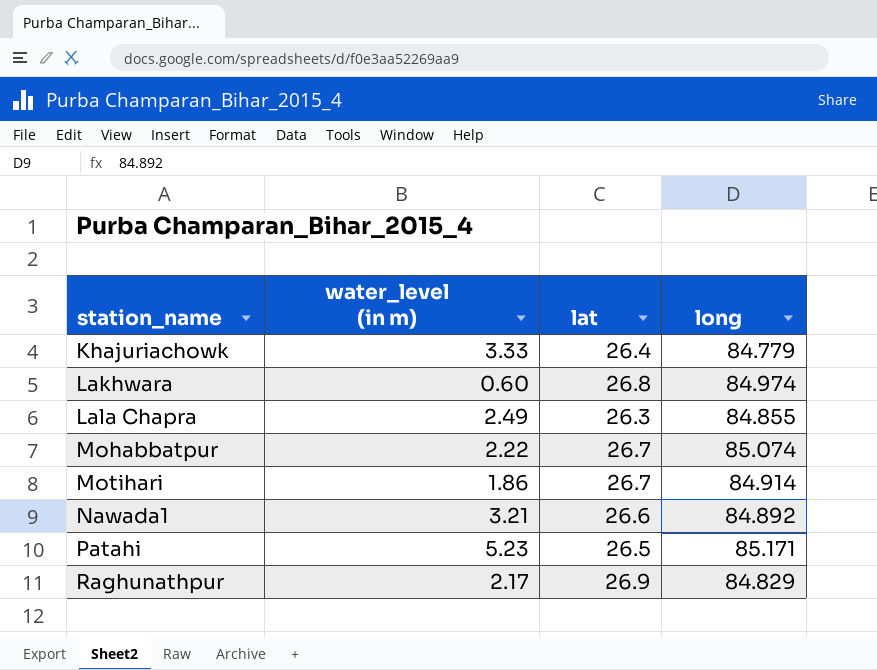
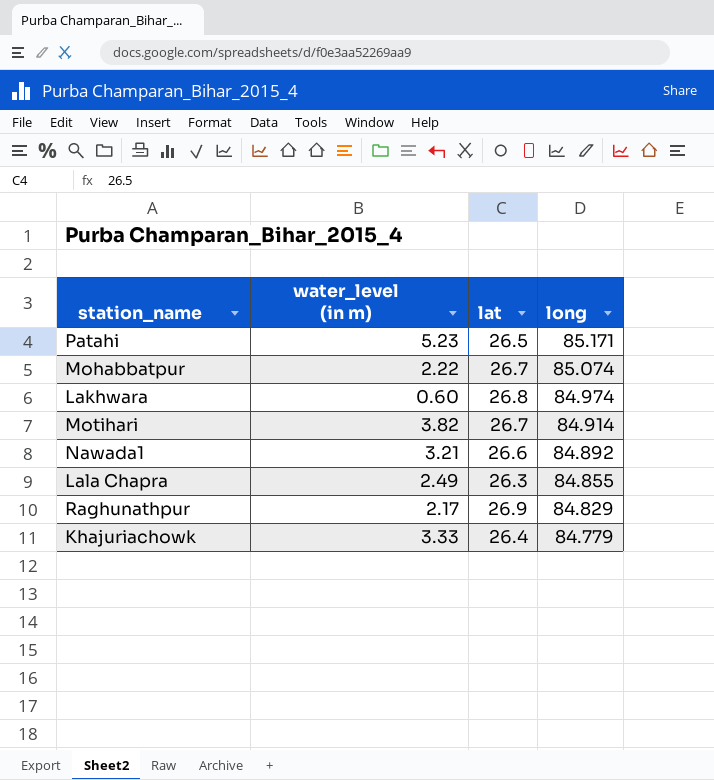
row order: station_name ascending -> long descending
Motihari | water_level (in m): 1.86 -> 3.82

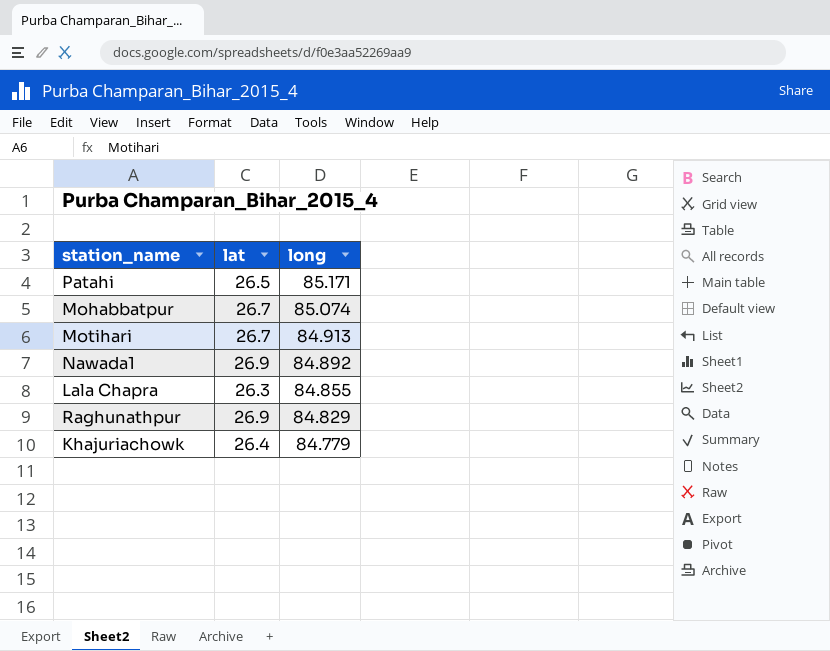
column water_level (in m) | position: 2 -> none
row Lakhwara: 0.60 | 26.8 | 84.974 -> none
Motihari | long: 84.914 -> 84.913
Nawada1 | lat: 26.6 -> 26.9

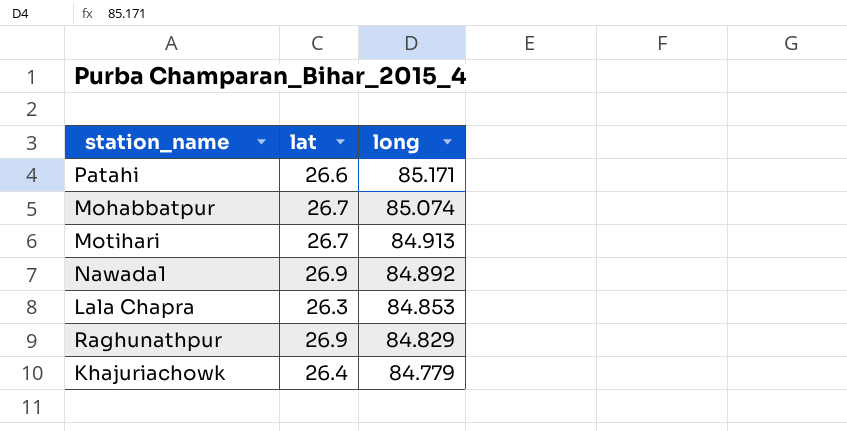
Patahi | lat: 26.5 -> 26.6
Lala Chapra | long: 84.855 -> 84.853

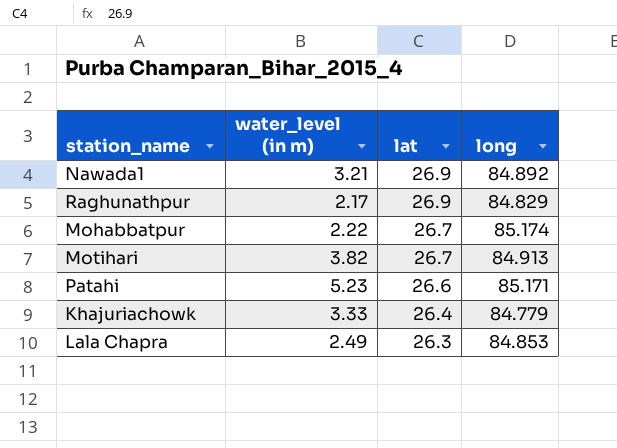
row order: long descending -> lat descending
column water_level (in m) | position: none -> 2
Mohabbatpur | long: 85.074 -> 85.174

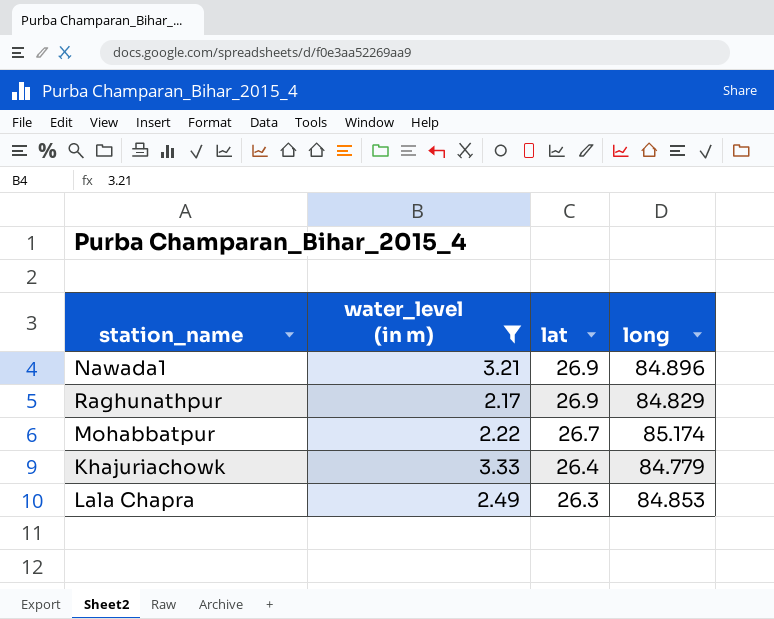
filter: none -> water_level (in m) <= 3.33
Nawada1 | long: 84.892 -> 84.896

